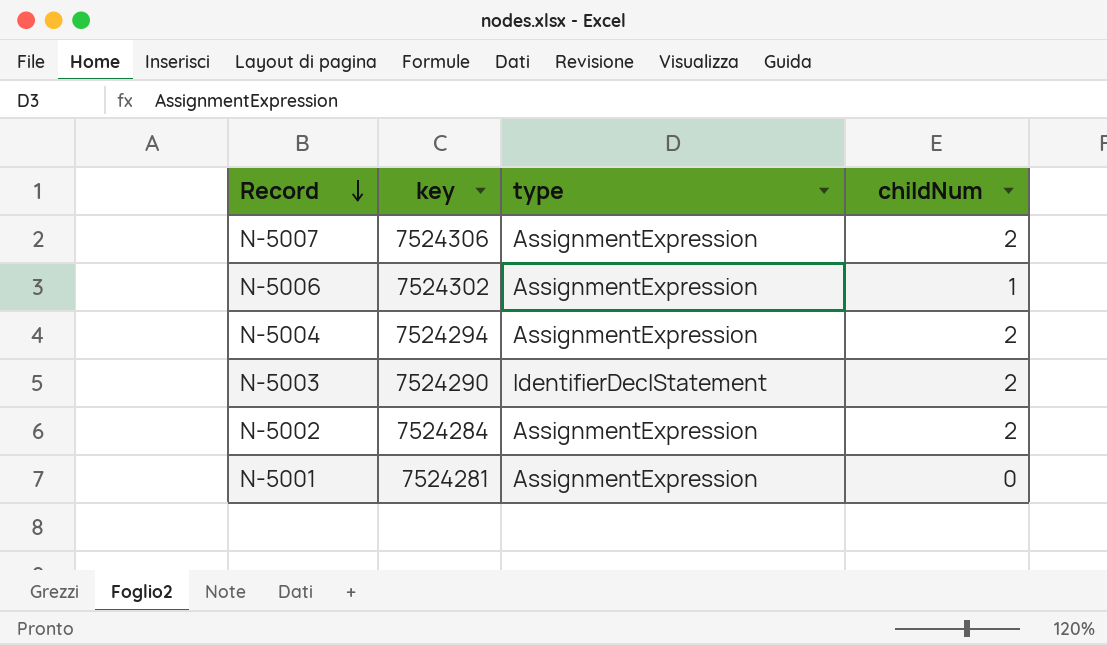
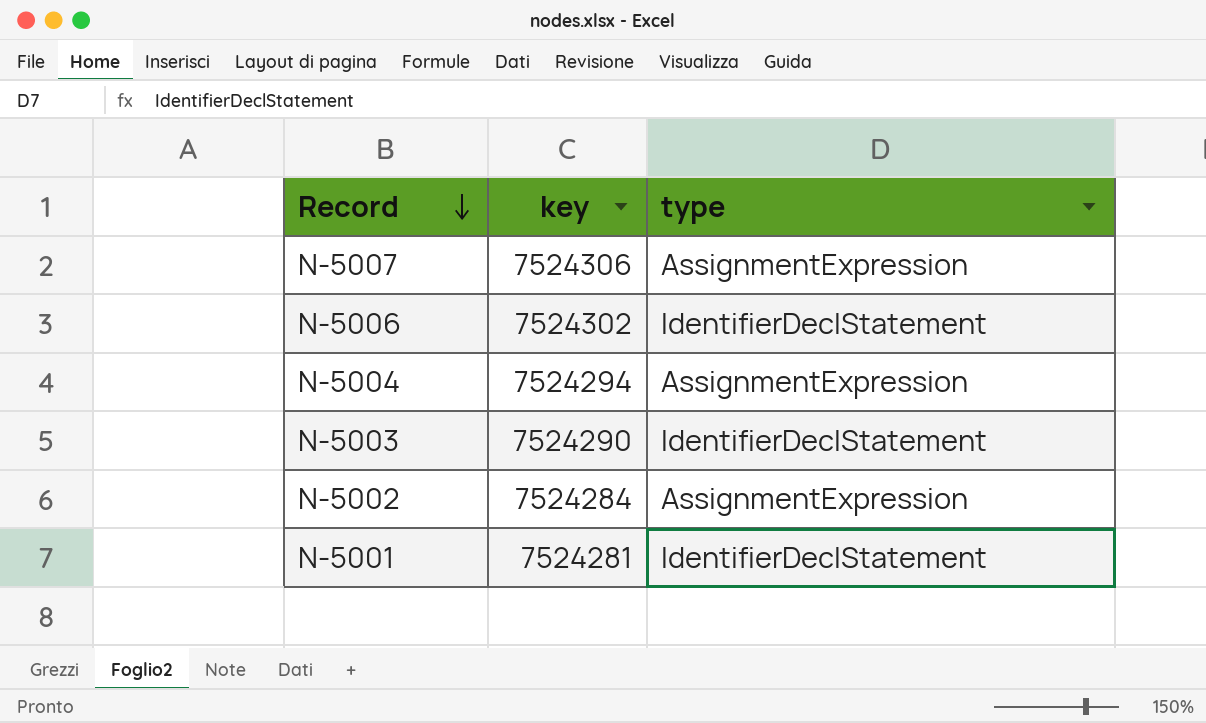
column childNum | position: 4 -> none
N-5006 | type: AssignmentExpression -> IdentifierDeclStatement
N-5001 | type: AssignmentExpression -> IdentifierDeclStatement

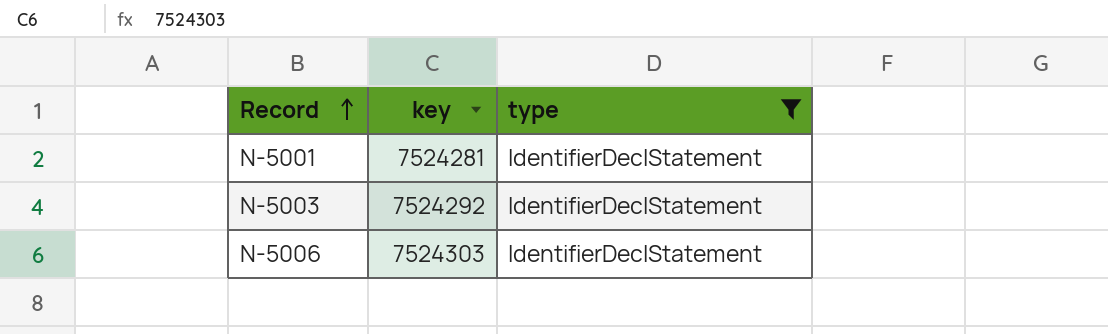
filter: none -> type = IdentifierDeclStatement
row order: Record descending -> Record ascending
N-5003 | key: 7524290 -> 7524292
N-5006 | key: 7524302 -> 7524303

